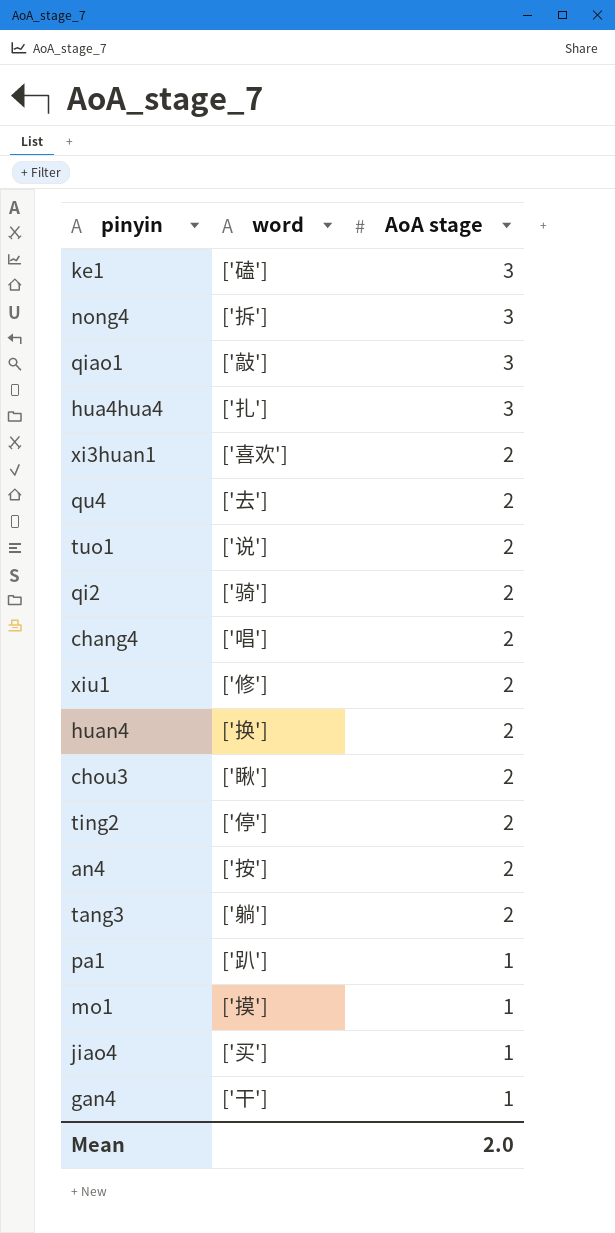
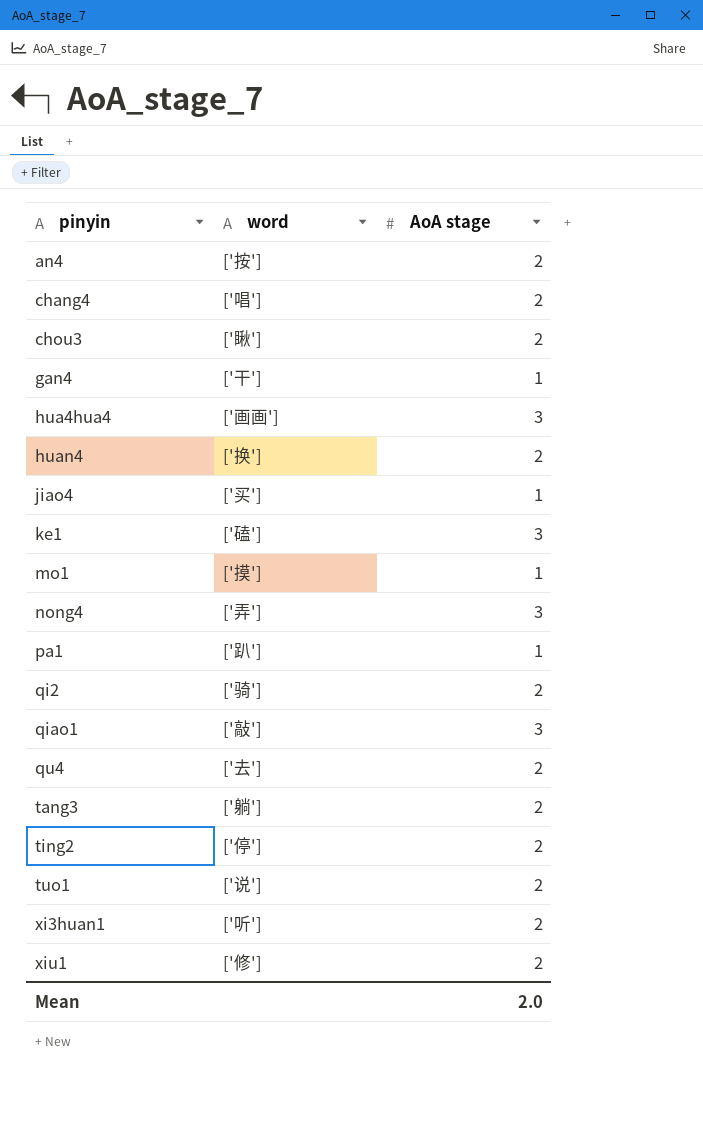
row order: AoA stage descending -> pinyin ascending
hua4hua4 | word: ['扎'] -> ['画画']
nong4 | word: ['拆'] -> ['弄']
xi3huan1 | word: ['喜欢'] -> ['听']

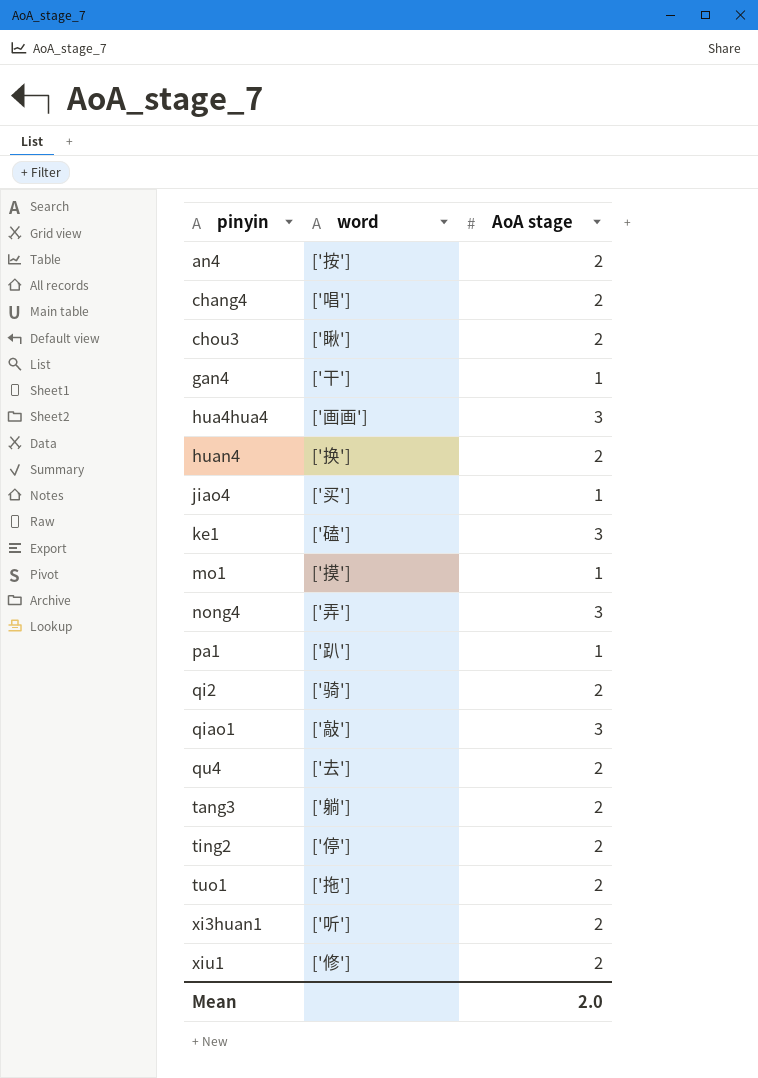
tuo1 | word: ['说'] -> ['拖']

